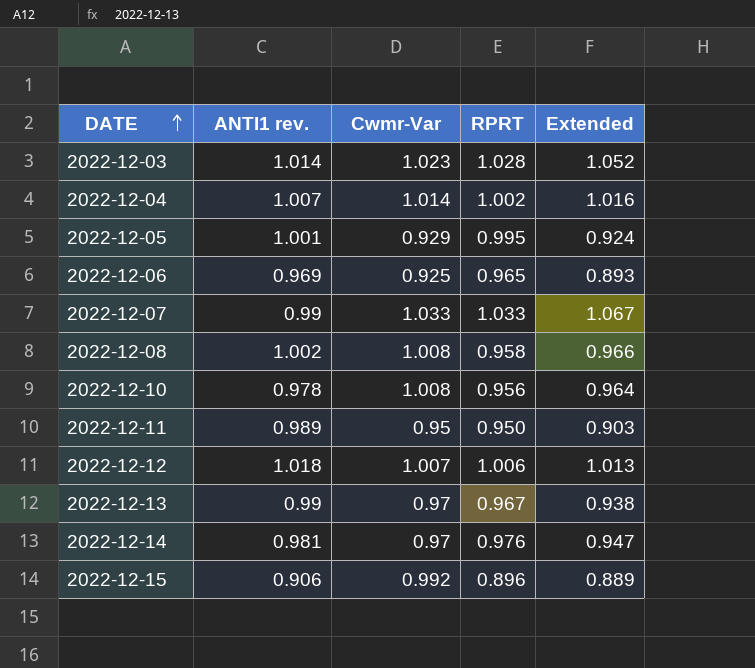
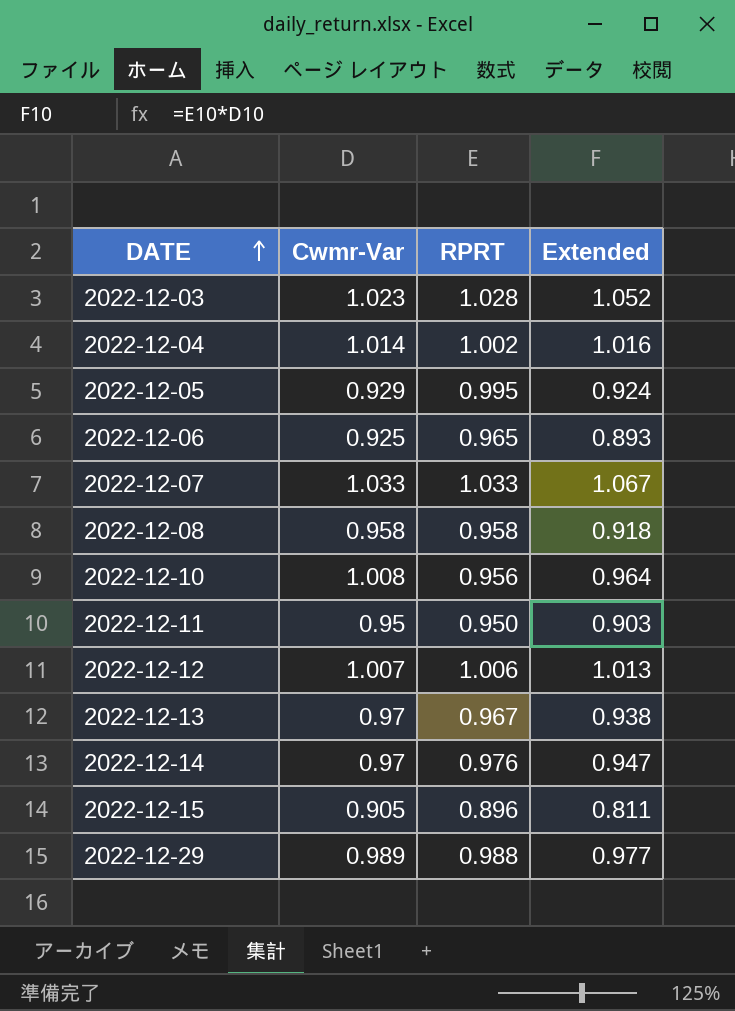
column ANTI1 rev. | position: 2 -> none
2022-12-08 | Cwmr-Var: 1.008 -> 0.958
2022-12-08 | Extended: 0.966 -> 0.918
2022-12-15 | Cwmr-Var: 0.992 -> 0.905
2022-12-15 | Extended: 0.889 -> 0.811
row 2022-12-29: none -> 0.989 | 0.988 | 0.977

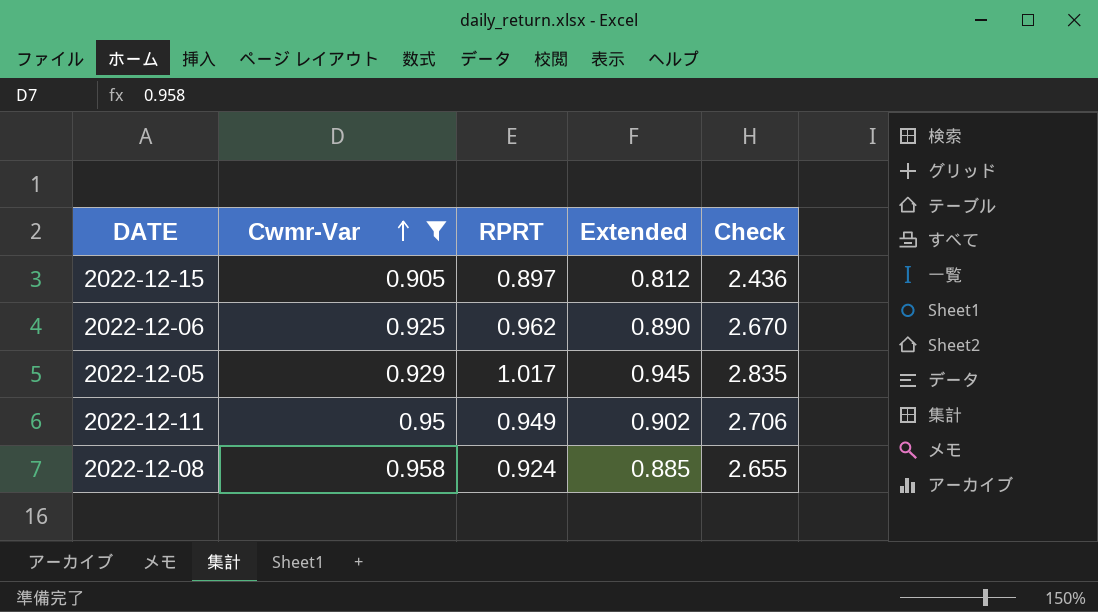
filter: none -> Cwmr-Var <= 0.958
row order: DATE ascending -> Cwmr-Var ascending
column Check | formula: none -> [Extended] * 3
2022-12-15 | RPRT: 0.896 -> 0.897
2022-12-15 | Extended: 0.811 -> 0.812
2022-12-06 | RPRT: 0.965 -> 0.962
2022-12-06 | Extended: 0.893 -> 0.890
2022-12-05 | RPRT: 0.995 -> 1.017
2022-12-05 | Extended: 0.924 -> 0.945
2022-12-11 | RPRT: 0.950 -> 0.949
2022-12-11 | Extended: 0.903 -> 0.902
2022-12-08 | RPRT: 0.958 -> 0.924
2022-12-08 | Extended: 0.918 -> 0.885

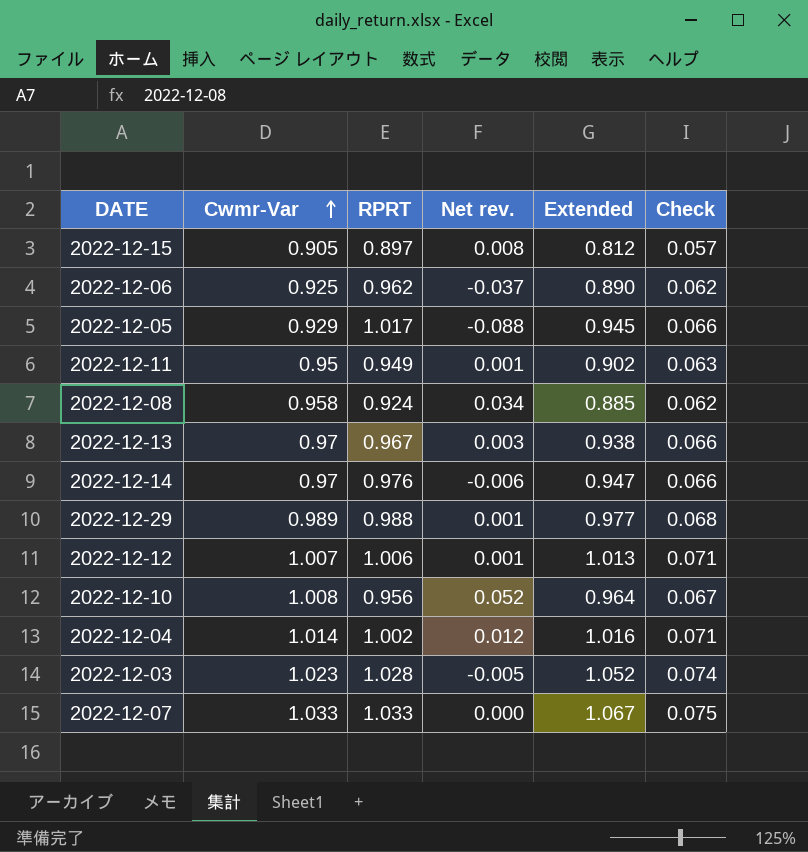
filter: Cwmr-Var <= 0.958 -> none
column Net rev. | formula: none -> [Cwmr-Var] - [RPRT]
column Check | formula: [Extended] * 3 -> [Extended] * 0.07

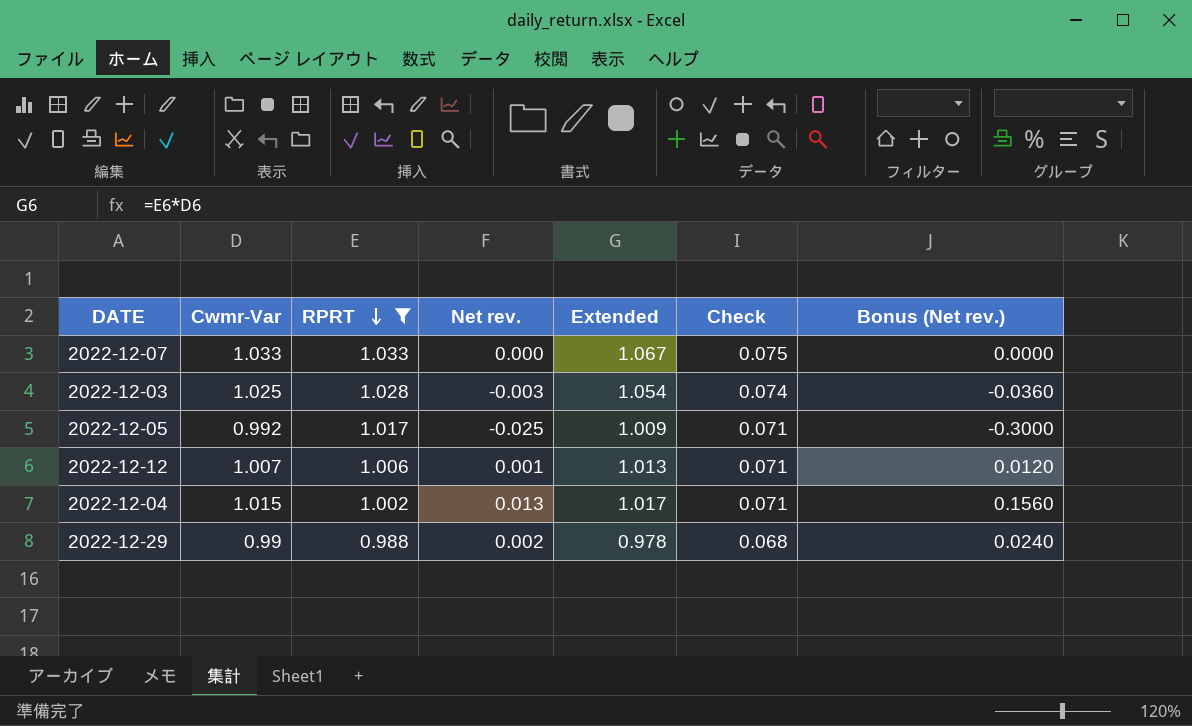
filter: none -> RPRT >= 0.988
row order: Cwmr-Var ascending -> RPRT descending
column Bonus (Net rev.) | formula: none -> [Net rev.] * 12
2022-12-03 | Cwmr-Var: 1.023 -> 1.025
2022-12-03 | Net rev.: -0.005 -> -0.003
2022-12-03 | Extended: 1.052 -> 1.054
2022-12-05 | Cwmr-Var: 0.929 -> 0.992
2022-12-05 | Net rev.: -0.088 -> -0.025
2022-12-05 | Extended: 0.945 -> 1.009
2022-12-05 | Check: 0.066 -> 0.071
2022-12-04 | Cwmr-Var: 1.014 -> 1.015
2022-12-04 | Net rev.: 0.012 -> 0.013
2022-12-04 | Extended: 1.016 -> 1.017
2022-12-29 | Cwmr-Var: 0.989 -> 0.99
2022-12-29 | Net rev.: 0.001 -> 0.002
2022-12-29 | Extended: 0.977 -> 0.978

